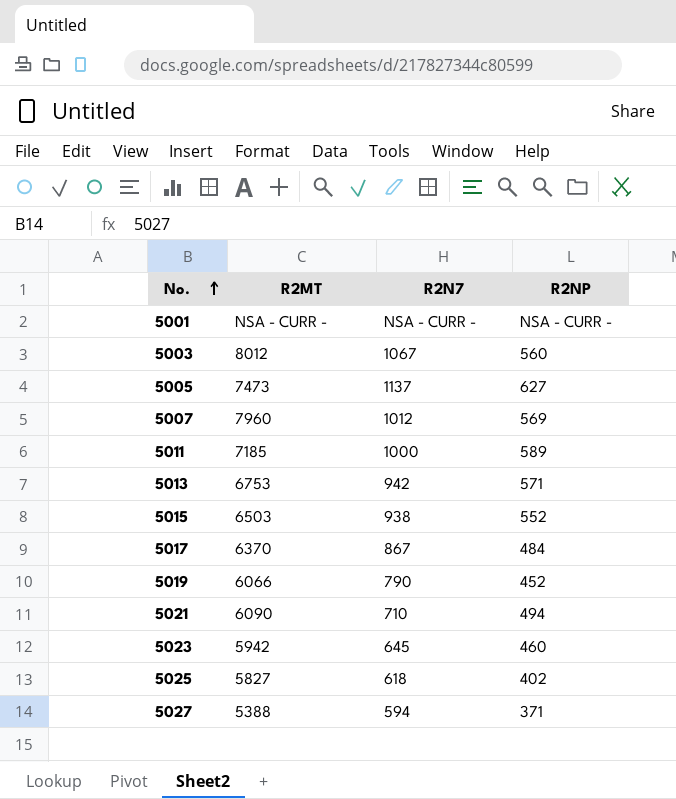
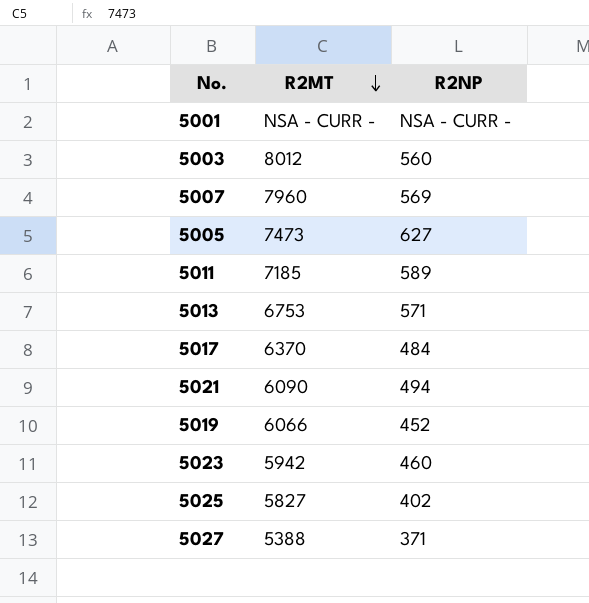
row order: No. ascending -> R2MT descending
column R2N7 | position: 3 -> none
row 5015: 6503 | 938 | 552 -> none

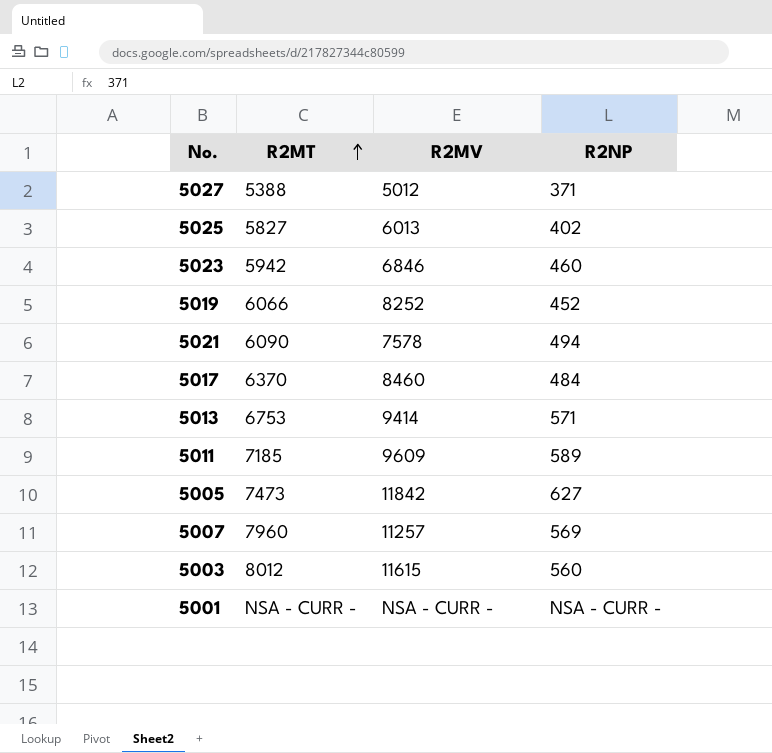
row order: R2MT descending -> R2MT ascending
column R2MV | position: none -> 3

